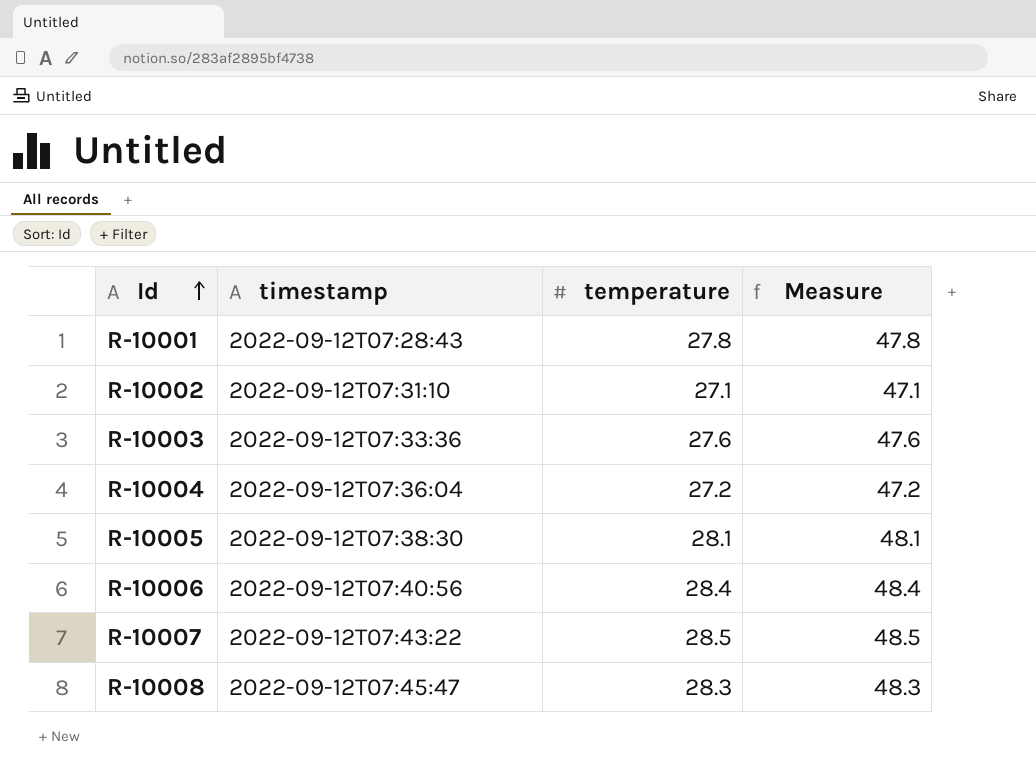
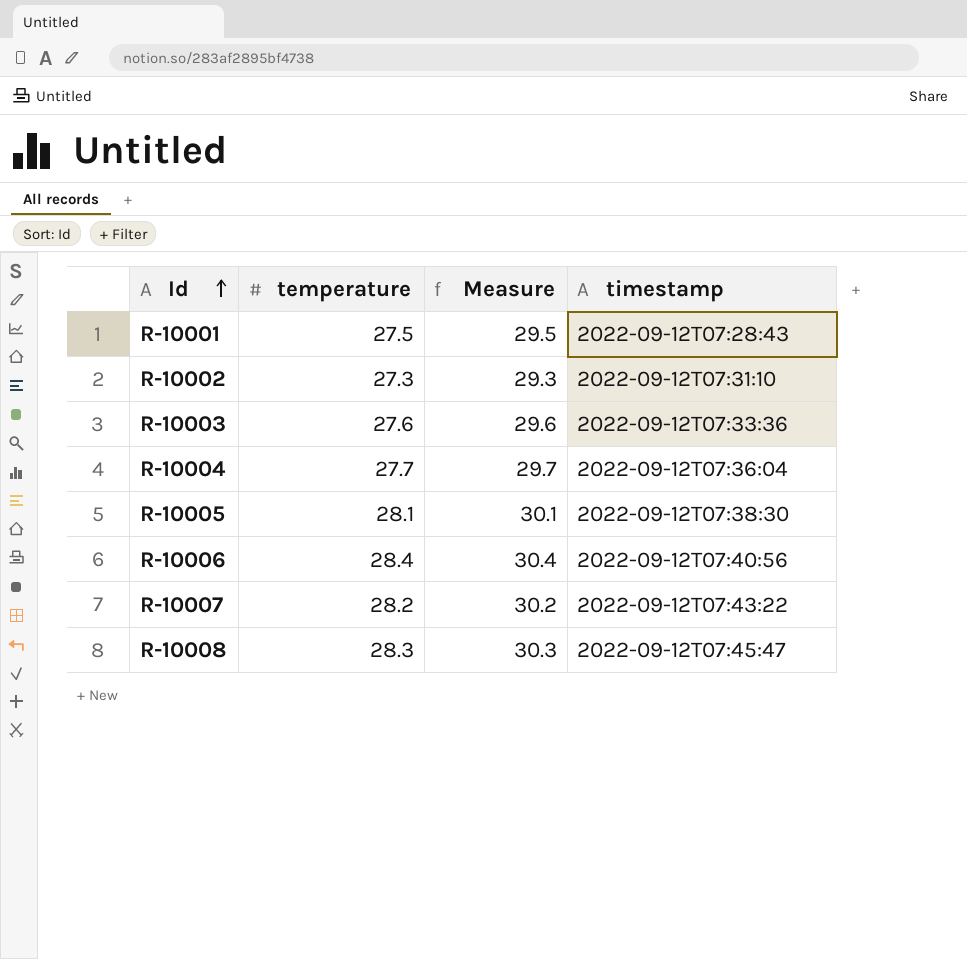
column Measure | formula: [temperature] + 20 -> [temperature] + 2
column timestamp | position: 2 -> 4
R-10001 | temperature: 27.8 -> 27.5
R-10002 | temperature: 27.1 -> 27.3
R-10004 | temperature: 27.2 -> 27.7
R-10007 | temperature: 28.5 -> 28.2

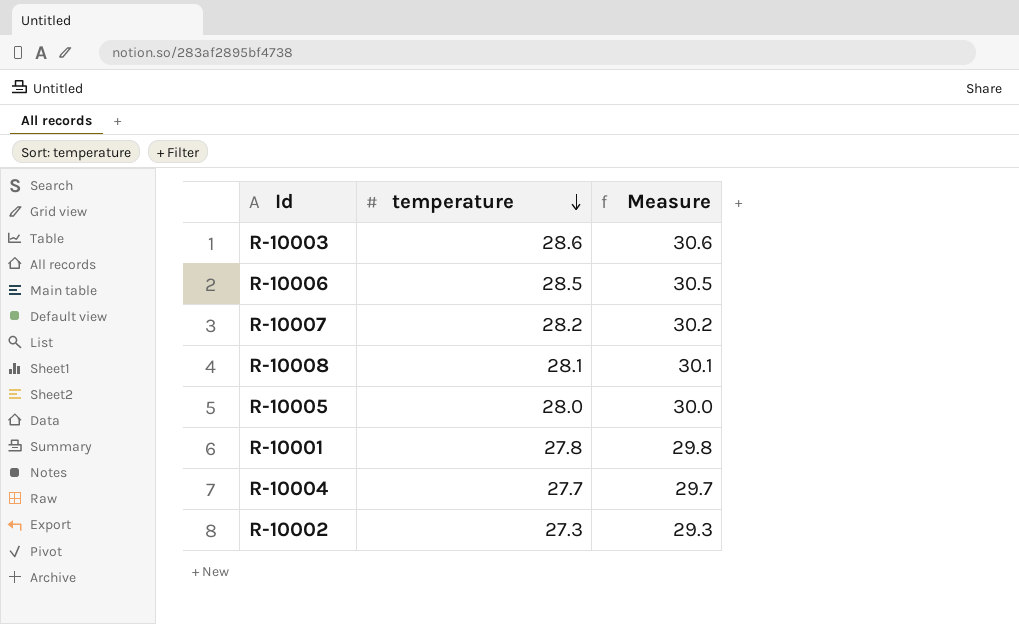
row order: Id ascending -> temperature descending
column timestamp | position: 4 -> none
R-10003 | temperature: 27.6 -> 28.6
R-10003 | Measure: 29.6 -> 30.6
R-10006 | temperature: 28.4 -> 28.5
R-10006 | Measure: 30.4 -> 30.5
R-10008 | temperature: 28.3 -> 28.1
R-10008 | Measure: 30.3 -> 30.1
R-10005 | temperature: 28.1 -> 28.0
R-10005 | Measure: 30.1 -> 30.0
R-10001 | temperature: 27.5 -> 27.8
R-10001 | Measure: 29.5 -> 29.8

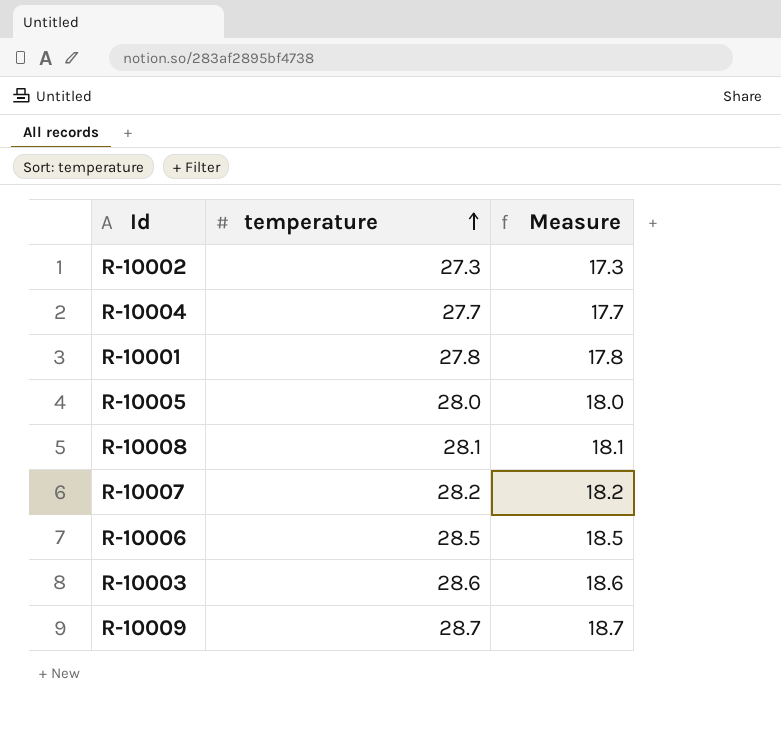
row order: temperature descending -> temperature ascending
column Measure | formula: [temperature] + 2 -> [temperature] - 10
row R-10009: none -> 28.7 | 18.7

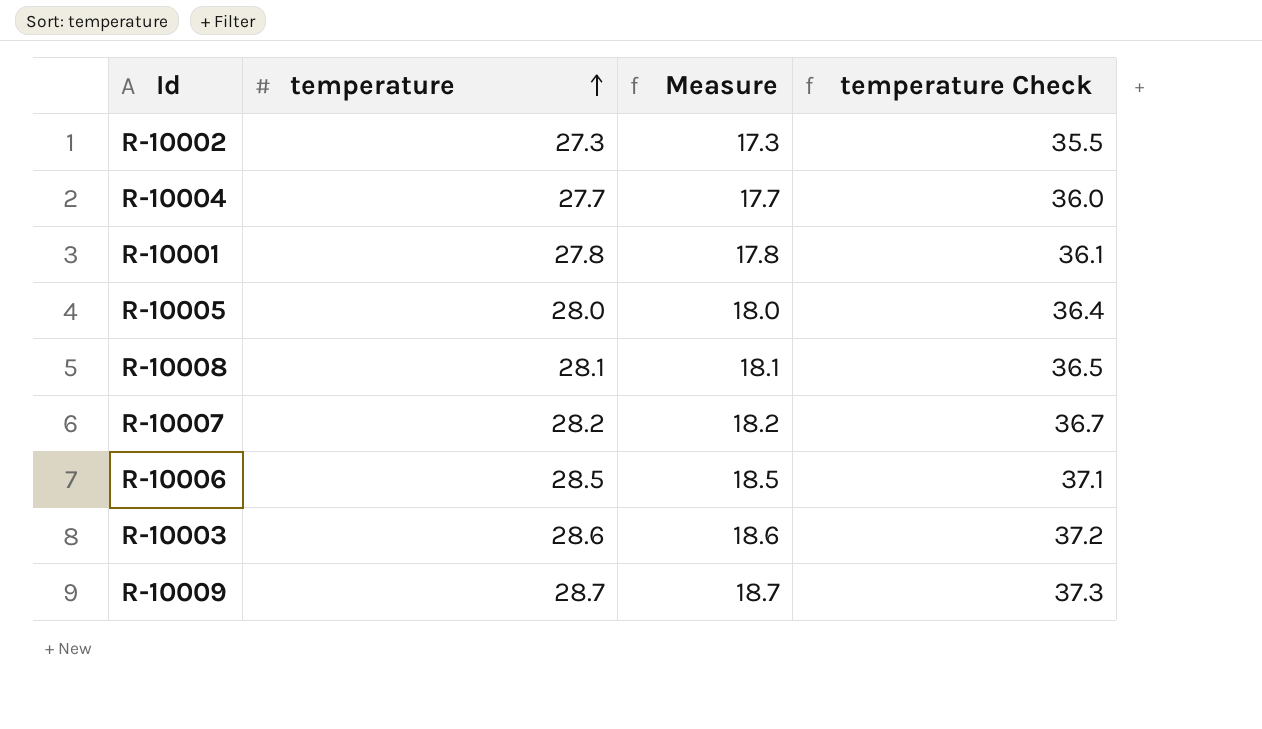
column temperature Check | formula: none -> [temperature] * 1.3

